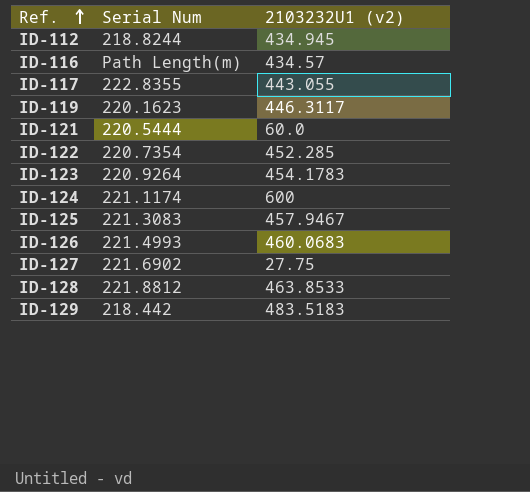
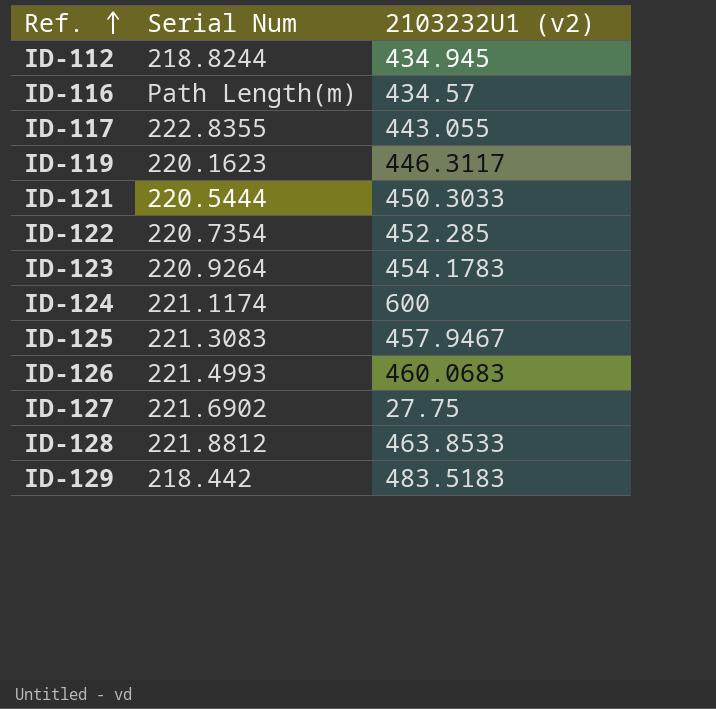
ID-121 | 2103232U1 (v2): 60.0 -> 450.3033

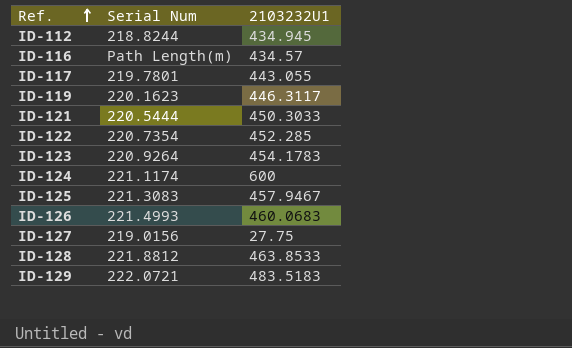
column name: 2103232U1 (v2) -> 2103232U1
ID-117 | Serial Num: 222.8355 -> 219.7801
ID-127 | Serial Num: 221.6902 -> 219.0156
ID-129 | Serial Num: 218.442 -> 222.0721

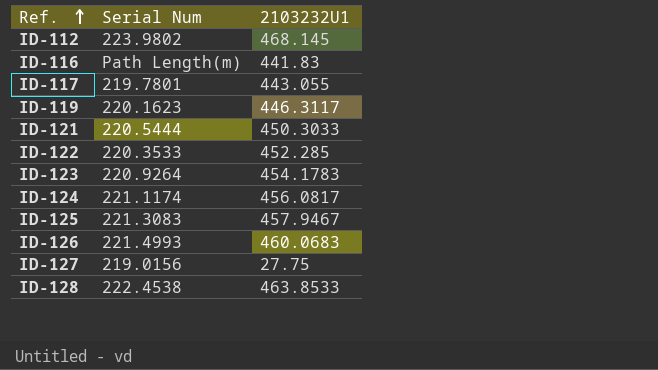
row ID-129: 222.0721 | 483.5183 -> none
ID-112 | Serial Num: 218.8244 -> 223.9802
ID-112 | 2103232U1: 434.945 -> 468.145
ID-116 | 2103232U1: 434.57 -> 441.83
ID-122 | Serial Num: 220.7354 -> 220.3533
ID-124 | 2103232U1: 600 -> 456.0817
ID-128 | Serial Num: 221.8812 -> 222.4538

